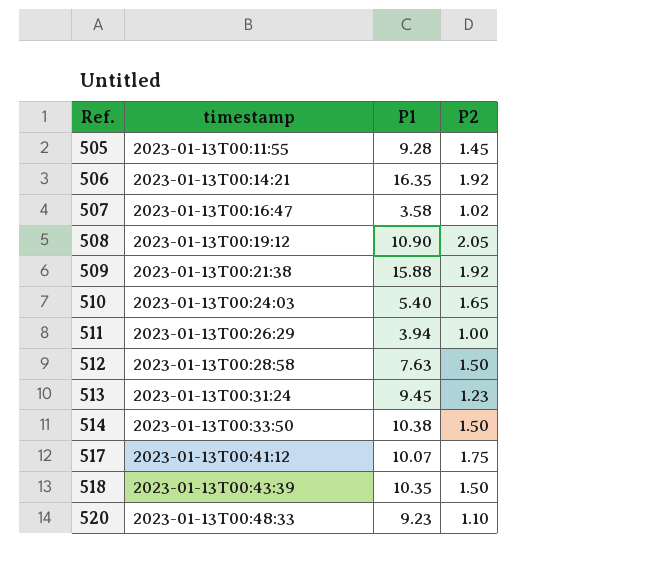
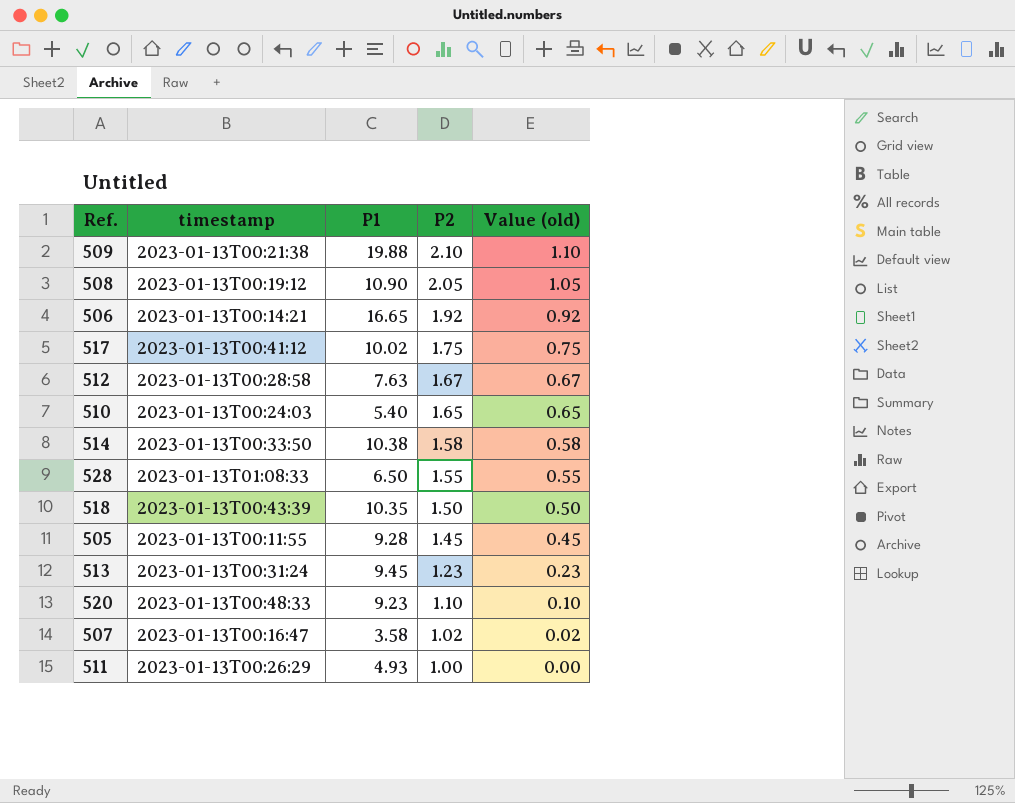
row order: Ref. ascending -> P2 descending
column Value (old) | formula: none -> [P2] - 1
509 | P1: 15.88 -> 19.88
509 | P2: 1.92 -> 2.10
506 | P1: 16.35 -> 16.65
517 | P1: 10.07 -> 10.02
512 | P2: 1.50 -> 1.67
514 | P2: 1.50 -> 1.58
row 528: none -> 2023-01-13T01:08:33 | 6.50 | 1.55 | 0.55
511 | P1: 3.94 -> 4.93

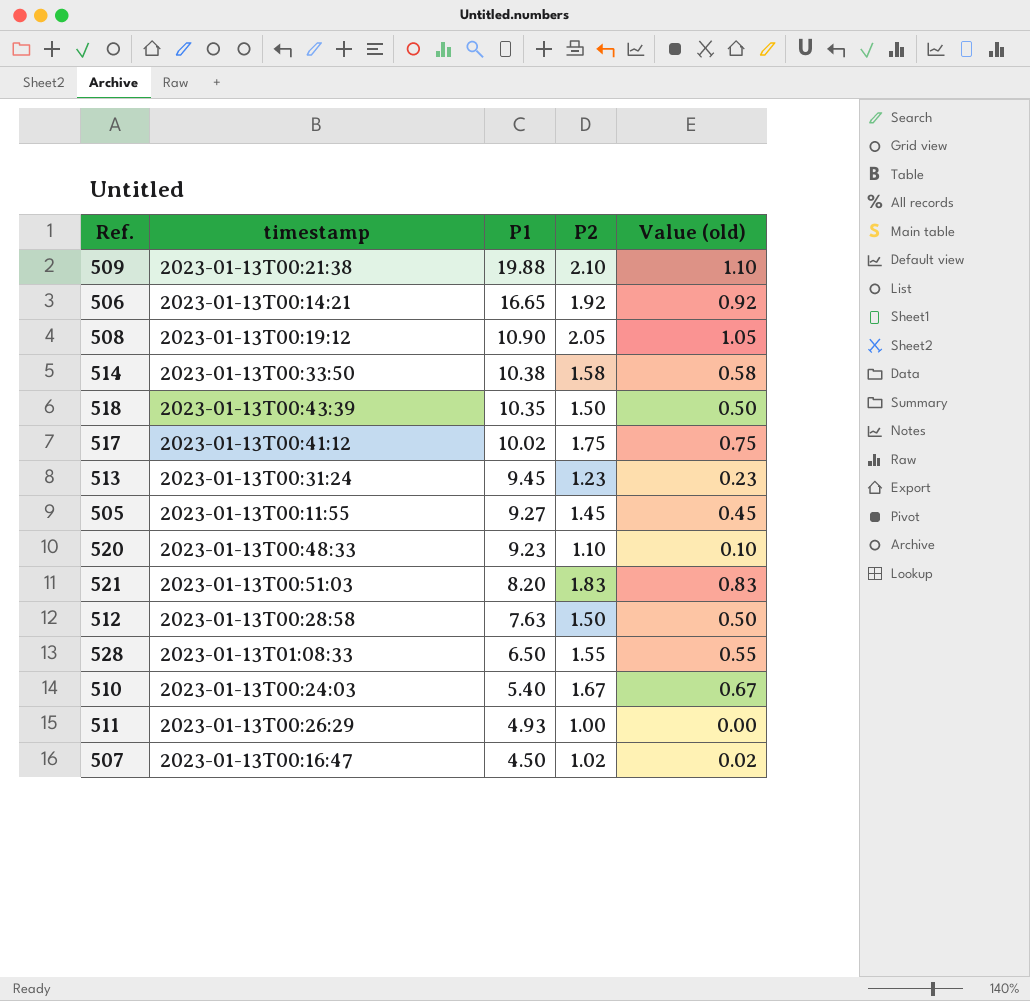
row order: P2 descending -> P1 descending
505 | P1: 9.28 -> 9.27
row 521: none -> 2023-01-13T00:51:03 | 8.20 | 1.83 | 0.83
512 | P2: 1.67 -> 1.50
512 | Value (old): 0.67 -> 0.50
510 | P2: 1.65 -> 1.67
510 | Value (old): 0.65 -> 0.67
507 | P1: 3.58 -> 4.50

